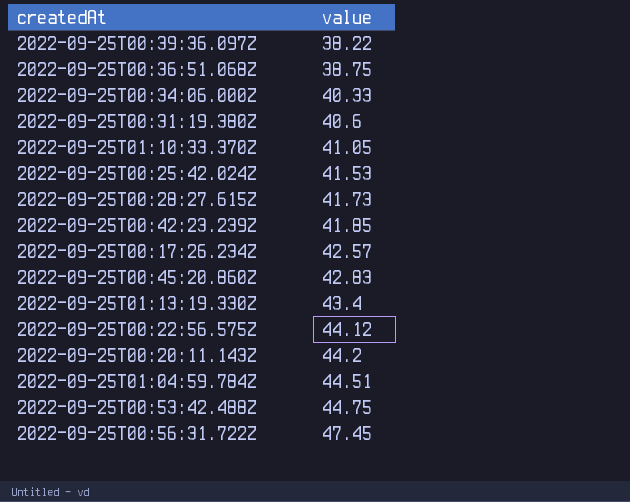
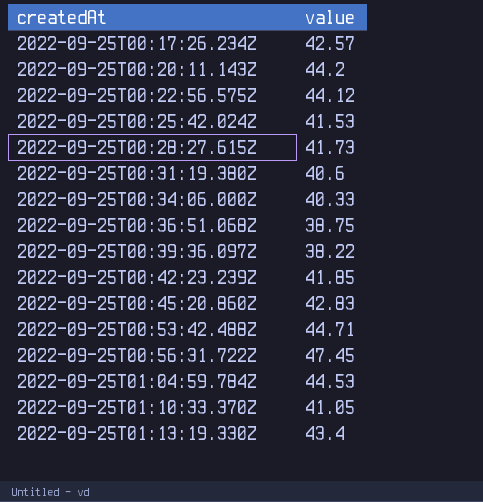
row order: value ascending -> createdAt ascending
2022-09-25T00:53:42.488Z | value: 44.75 -> 44.71
2022-09-25T01:04:59.784Z | value: 44.51 -> 44.53

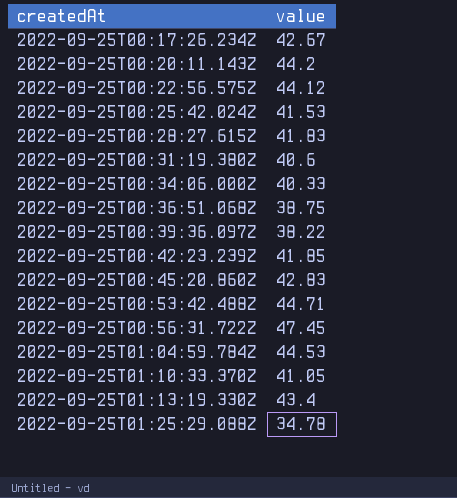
2022-09-25T00:17:26.234Z | value: 42.57 -> 42.67
2022-09-25T00:28:27.615Z | value: 41.73 -> 41.83
row 2022-09-25T01:25:29.088Z: none -> 34.78

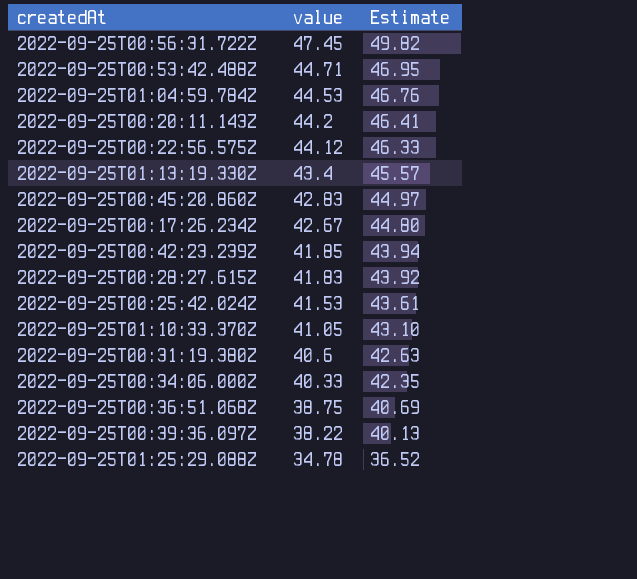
row order: createdAt ascending -> value descending
column Estimate | formula: none -> [value] * 1.05

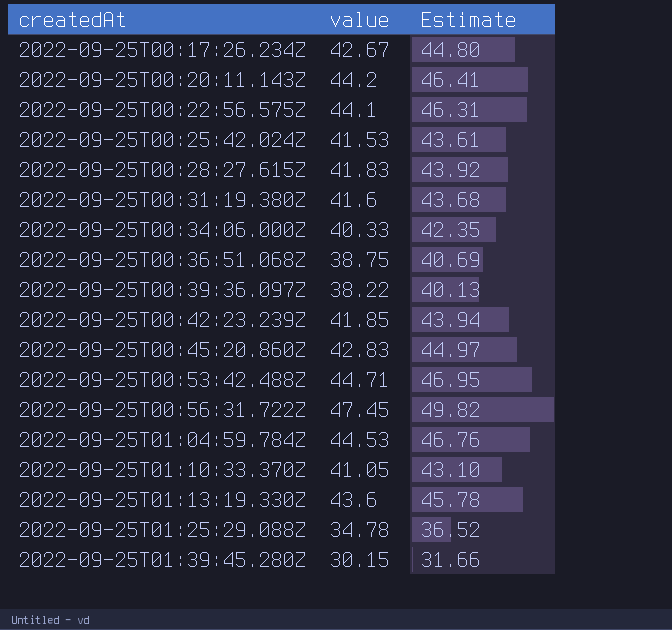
row order: value descending -> createdAt ascending
2022-09-25T00:22:56.575Z | value: 44.12 -> 44.1
2022-09-25T00:22:56.575Z | Estimate: 46.33 -> 46.31
2022-09-25T00:31:19.380Z | value: 40.6 -> 41.6
2022-09-25T00:31:19.380Z | Estimate: 42.63 -> 43.68
2022-09-25T01:13:19.330Z | value: 43.4 -> 43.6
2022-09-25T01:13:19.330Z | Estimate: 45.57 -> 45.78
row 2022-09-25T01:39:45.280Z: none -> 30.15 | 31.66

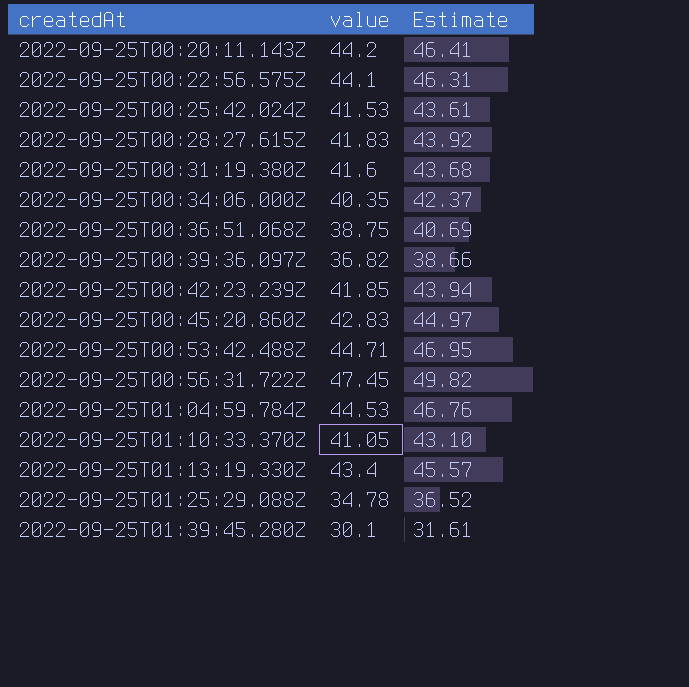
row 2022-09-25T00:17:26.234Z: 42.67 | 44.80 -> none
2022-09-25T00:34:06.000Z | value: 40.33 -> 40.35
2022-09-25T00:34:06.000Z | Estimate: 42.35 -> 42.37
2022-09-25T00:39:36.097Z | value: 38.22 -> 36.82
2022-09-25T00:39:36.097Z | Estimate: 40.13 -> 38.66
2022-09-25T01:13:19.330Z | value: 43.6 -> 43.4
2022-09-25T01:13:19.330Z | Estimate: 45.78 -> 45.57
2022-09-25T01:39:45.280Z | value: 30.15 -> 30.1
2022-09-25T01:39:45.280Z | Estimate: 31.66 -> 31.61

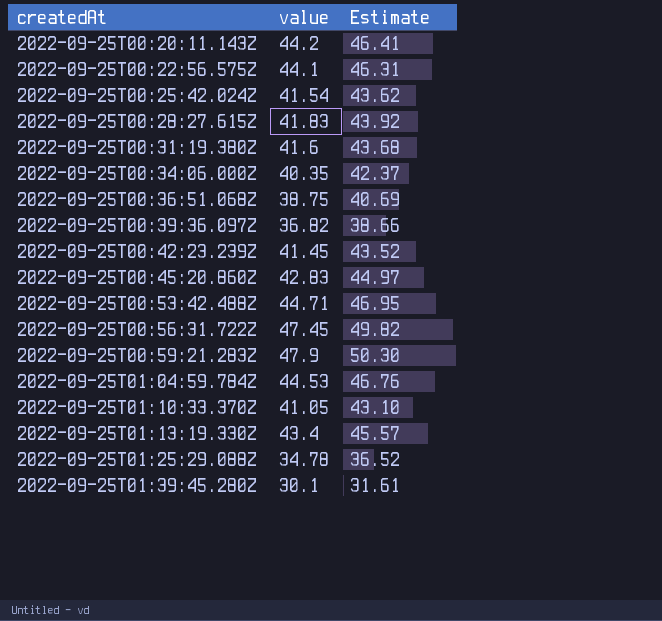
2022-09-25T00:25:42.024Z | value: 41.53 -> 41.54
2022-09-25T00:25:42.024Z | Estimate: 43.61 -> 43.62
2022-09-25T00:42:23.239Z | value: 41.85 -> 41.45
2022-09-25T00:42:23.239Z | Estimate: 43.94 -> 43.52
row 2022-09-25T00:59:21.283Z: none -> 47.9 | 50.30

